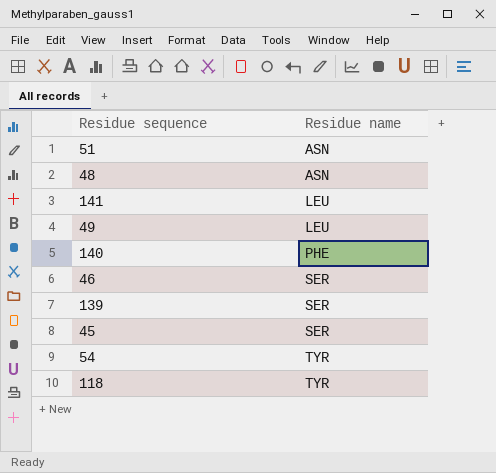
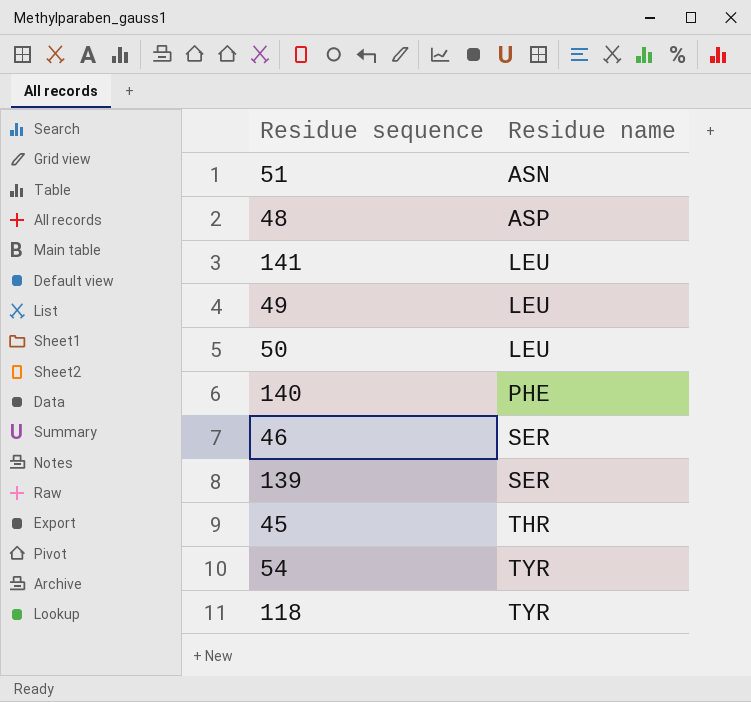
48 | Residue name: ASN -> ASP
row 50: none -> LEU
45 | Residue name: SER -> THR

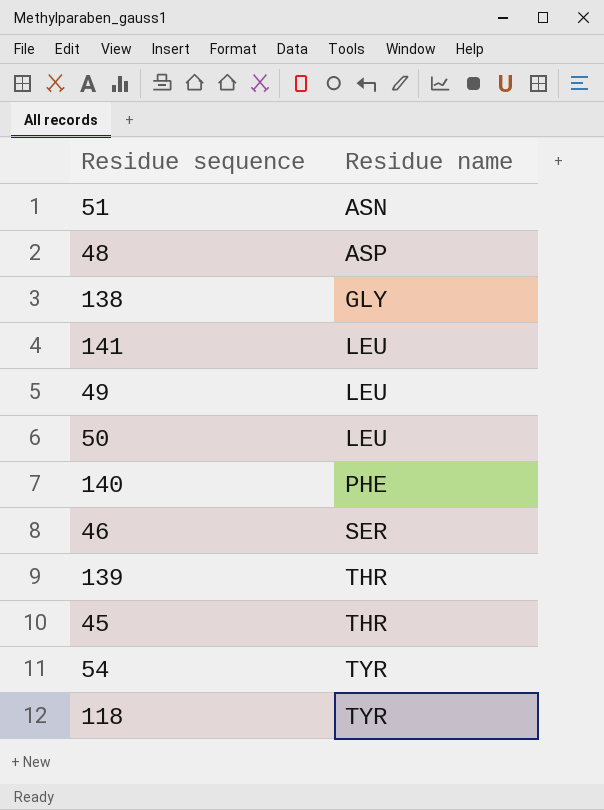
row 138: none -> GLY
139 | Residue name: SER -> THR

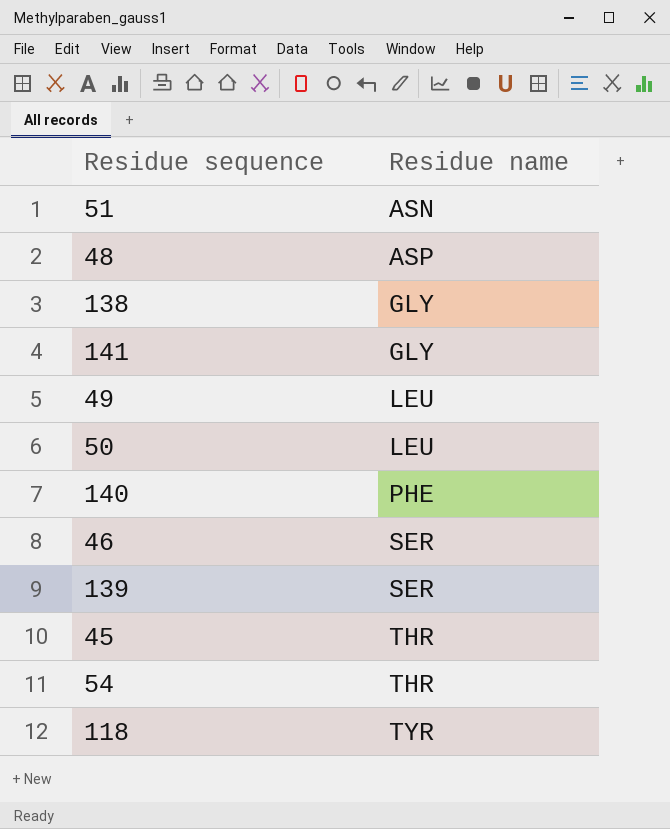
141 | Residue name: LEU -> GLY
139 | Residue name: THR -> SER
54 | Residue name: TYR -> THR

